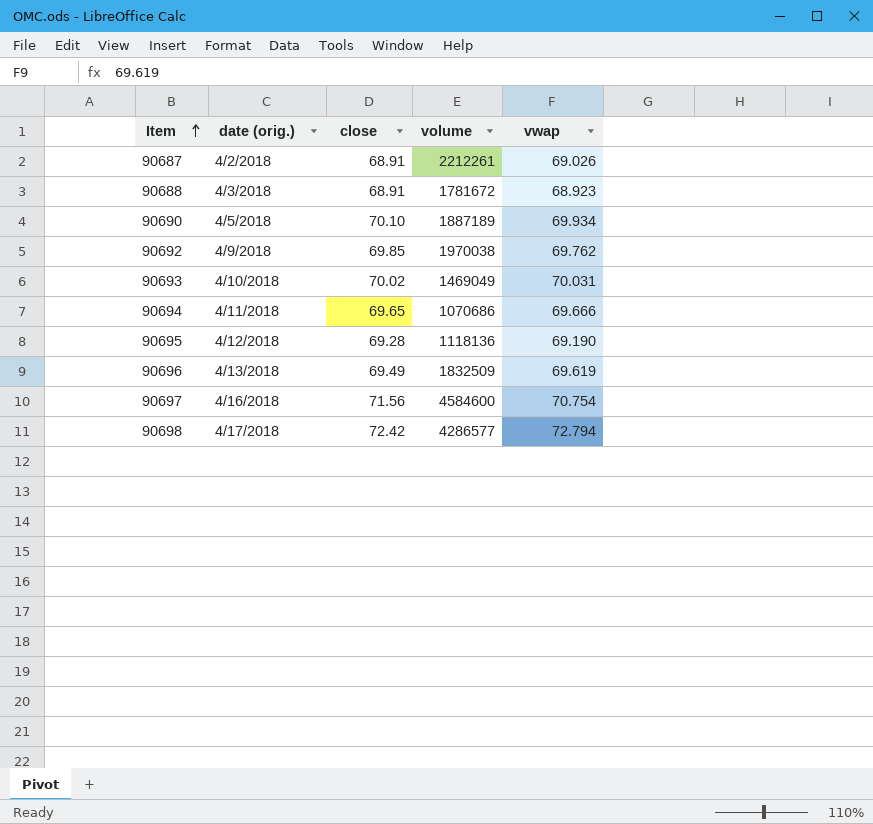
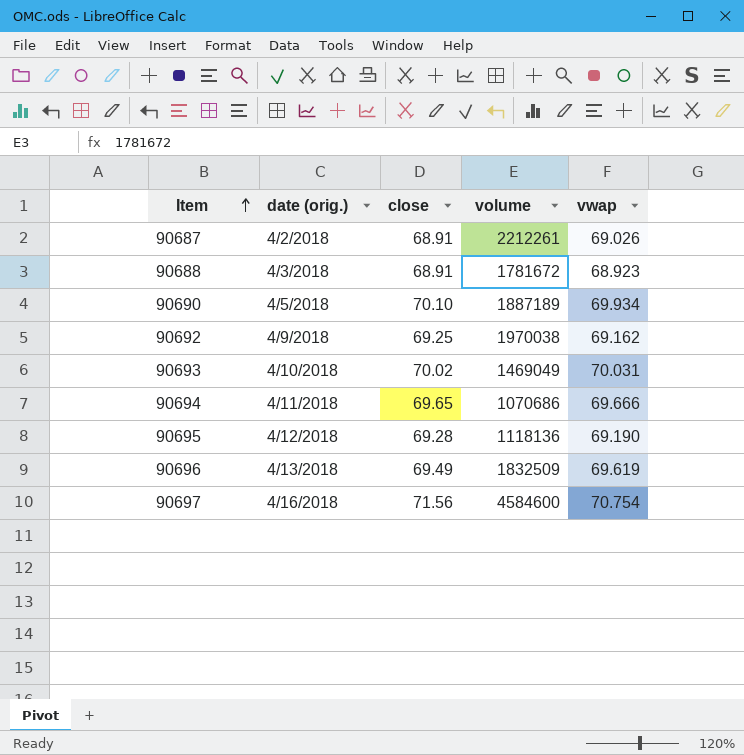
row 90698: 4/17/2018 | 72.42 | 4286577 | 72.794 -> none
90692 | close: 69.85 -> 69.25
90692 | vwap: 69.762 -> 69.162

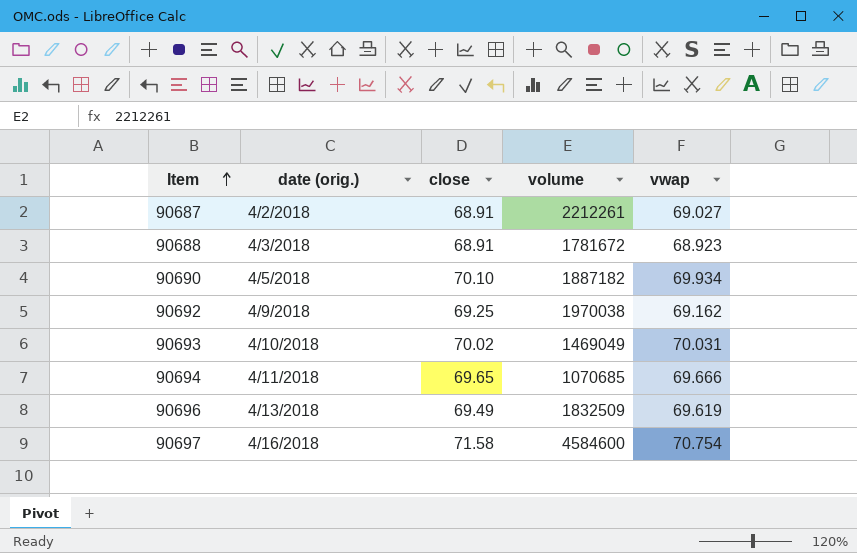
row 90695: 4/12/2018 | 69.28 | 1118136 | 69.190 -> none
90687 | vwap: 69.026 -> 69.027
90690 | volume: 1887189 -> 1887182
90694 | volume: 1070686 -> 1070685
90697 | close: 71.56 -> 71.58

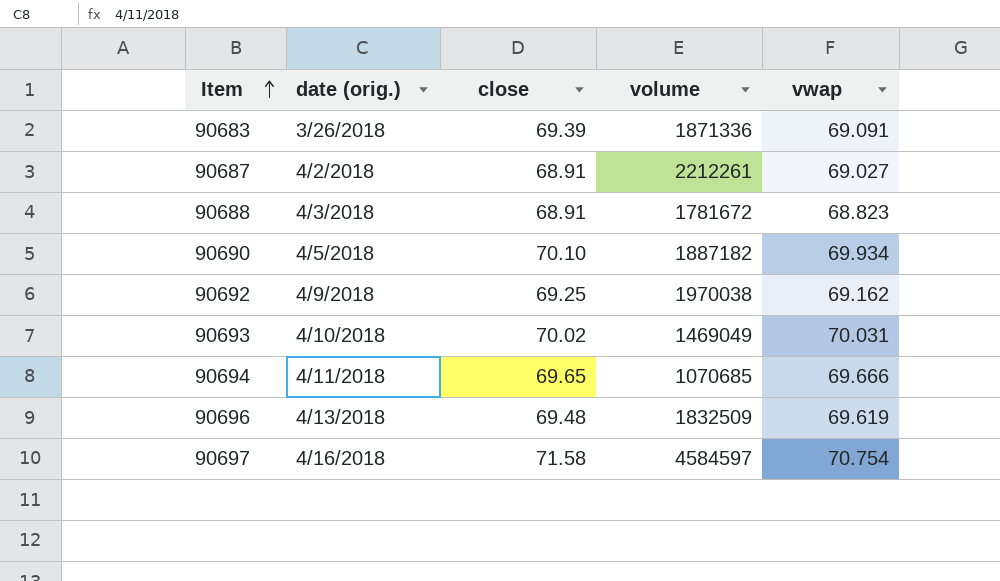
row 90683: none -> 3/26/2018 | 69.39 | 1871336 | 69.091
90688 | vwap: 68.923 -> 68.823
90696 | close: 69.49 -> 69.48
90697 | volume: 4584600 -> 4584597

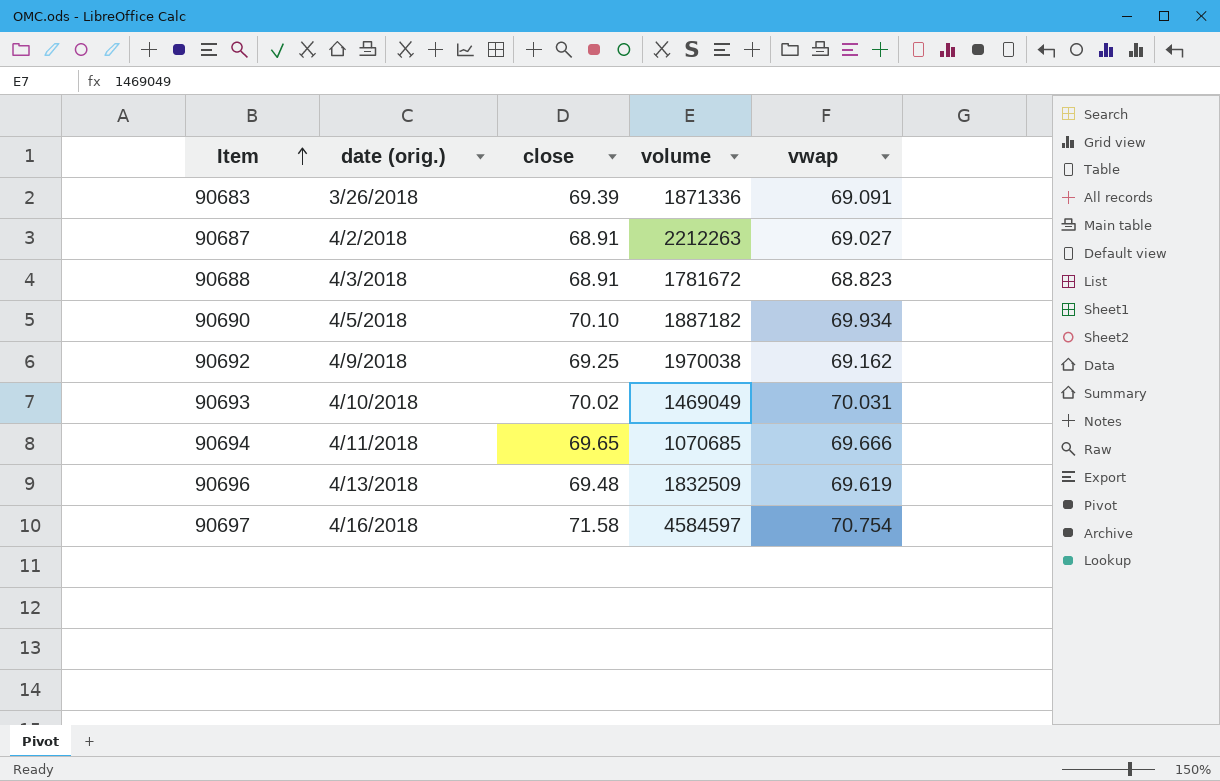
90687 | volume: 2212261 -> 2212263

